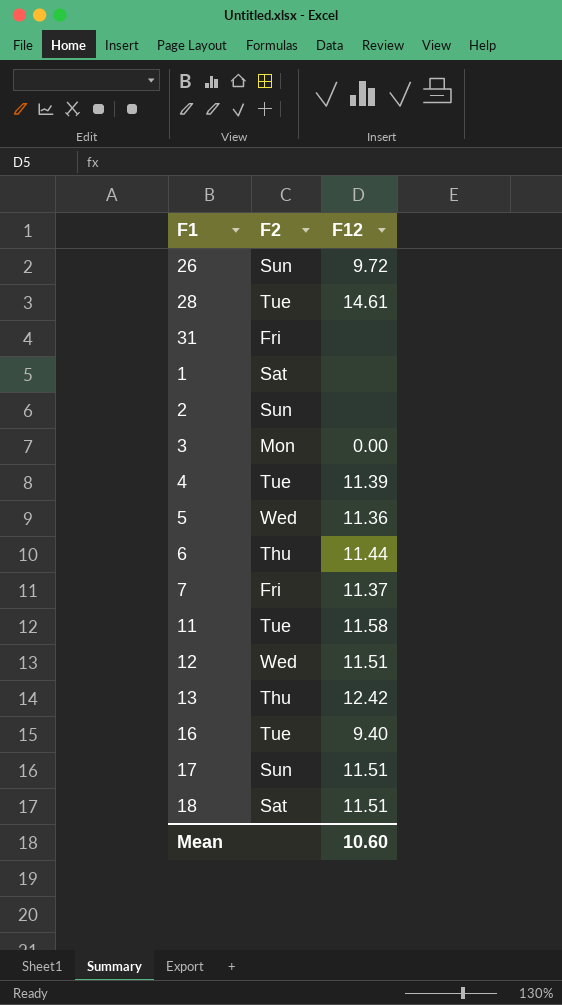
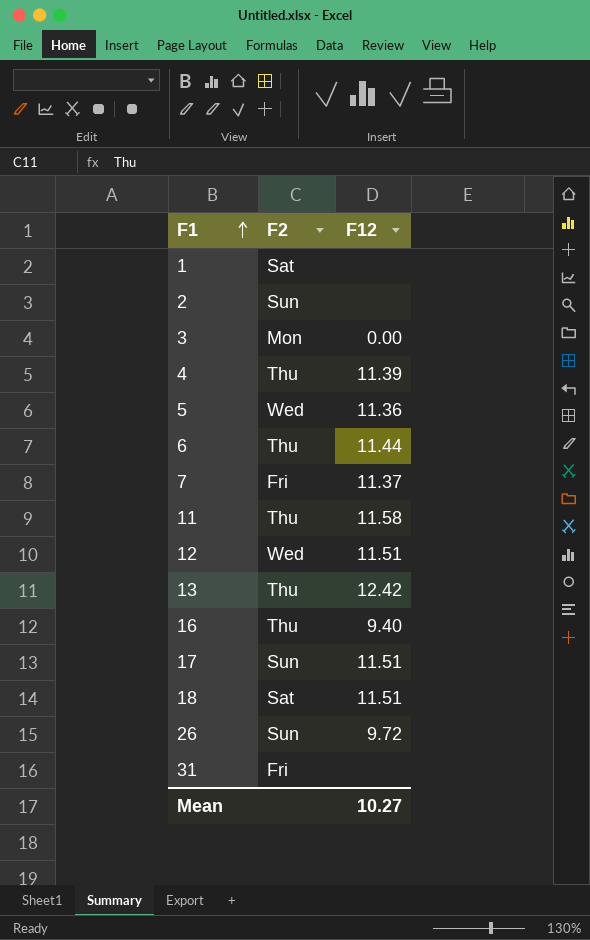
row order: none -> F1 ascending
row 28: Tue | 14.61 -> none
4 | F2: Tue -> Thu
11 | F2: Tue -> Thu
16 | F2: Tue -> Thu
Mean | F12: 10.60 -> 10.27

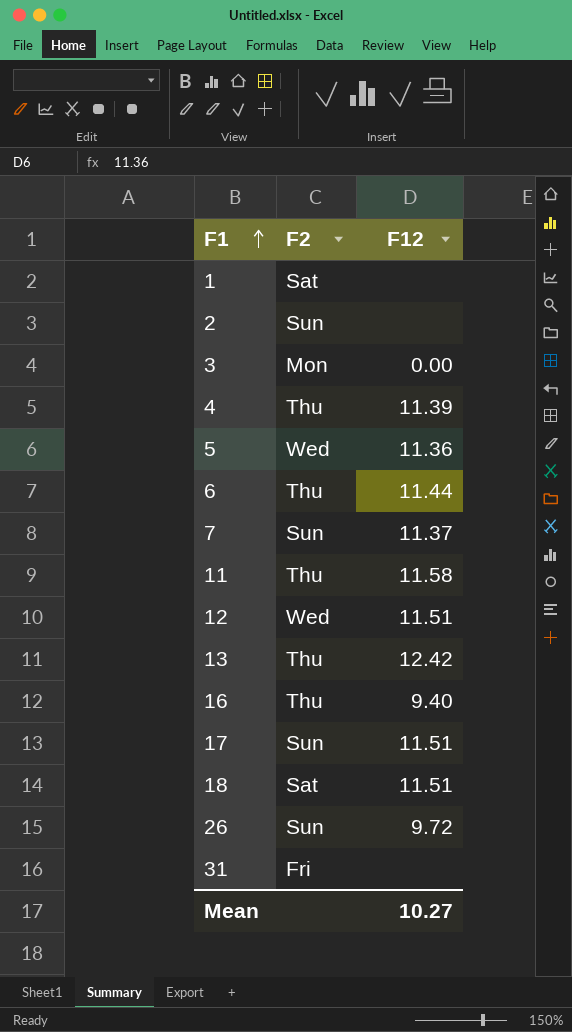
7 | F2: Fri -> Sun

